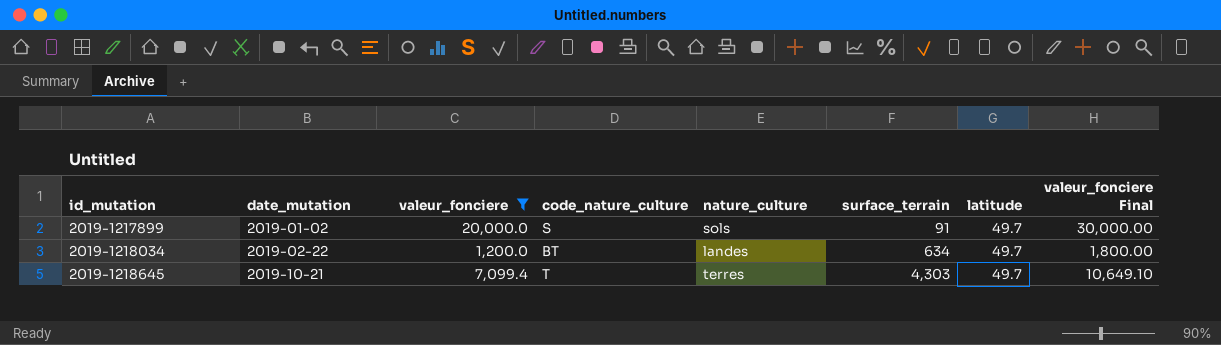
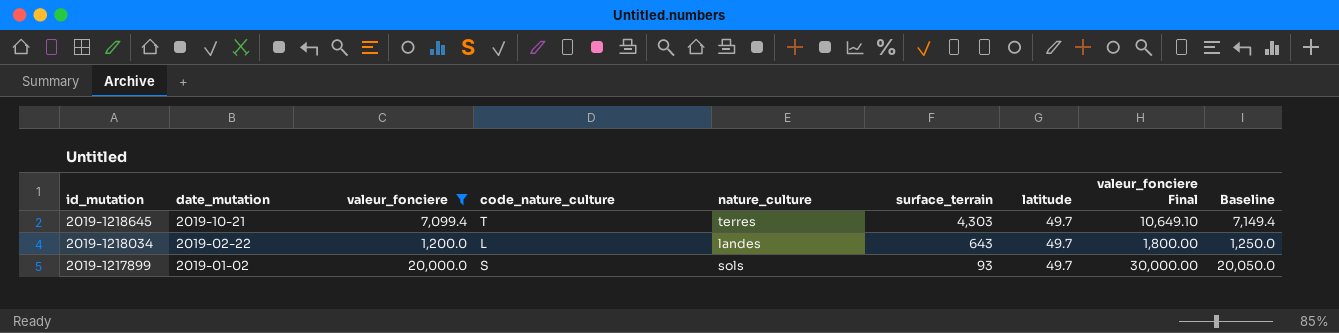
row order: id_mutation ascending -> id_mutation descending
column Baseline | formula: none -> [valeur_fonciere] + 50
2019-1218034 | code_nature_culture: BT -> L
2019-1218034 | surface_terrain: 634 -> 643
2019-1217899 | surface_terrain: 91 -> 93

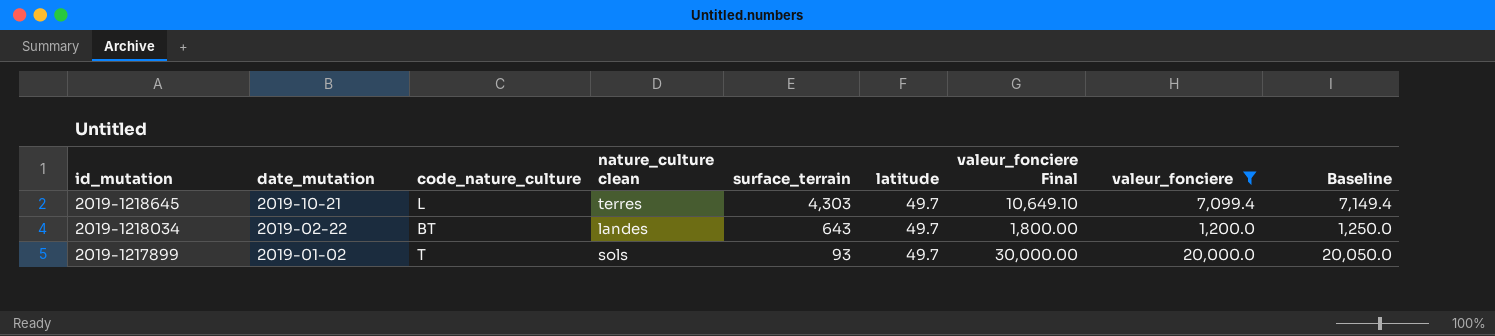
column name: nature_culture -> nature_culture clean
column valeur_fonciere | position: 3 -> 8
2019-1218645 | code_nature_culture: T -> L
2019-1218034 | code_nature_culture: L -> BT
2019-1217899 | code_nature_culture: S -> T

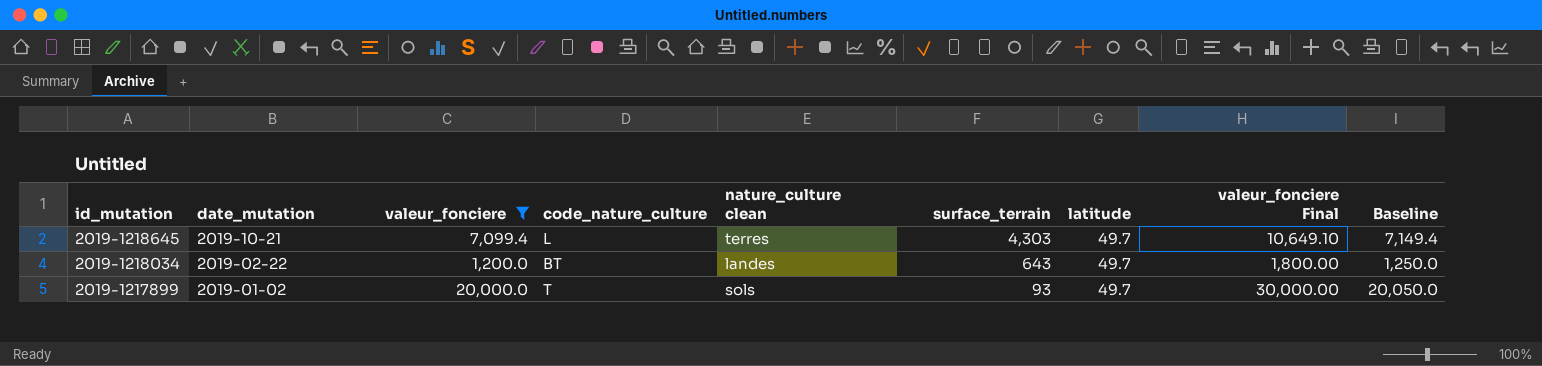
column valeur_fonciere | position: 8 -> 3

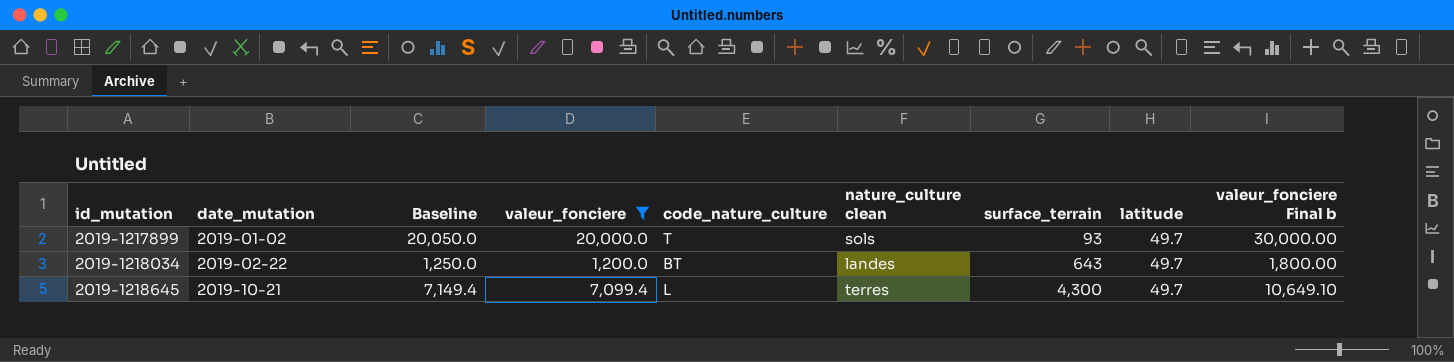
row order: id_mutation descending -> id_mutation ascending
column Baseline | position: 9 -> 3
column name: valeur_fonciere Final -> valeur_fonciere Final b
2019-1218645 | surface_terrain: 4,303 -> 4,300

